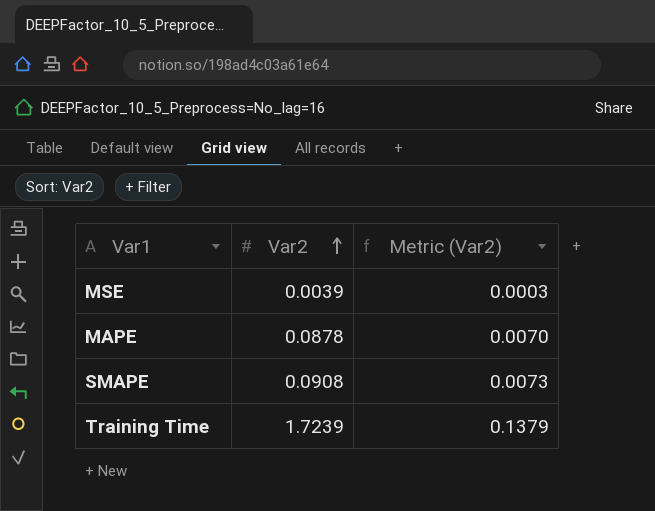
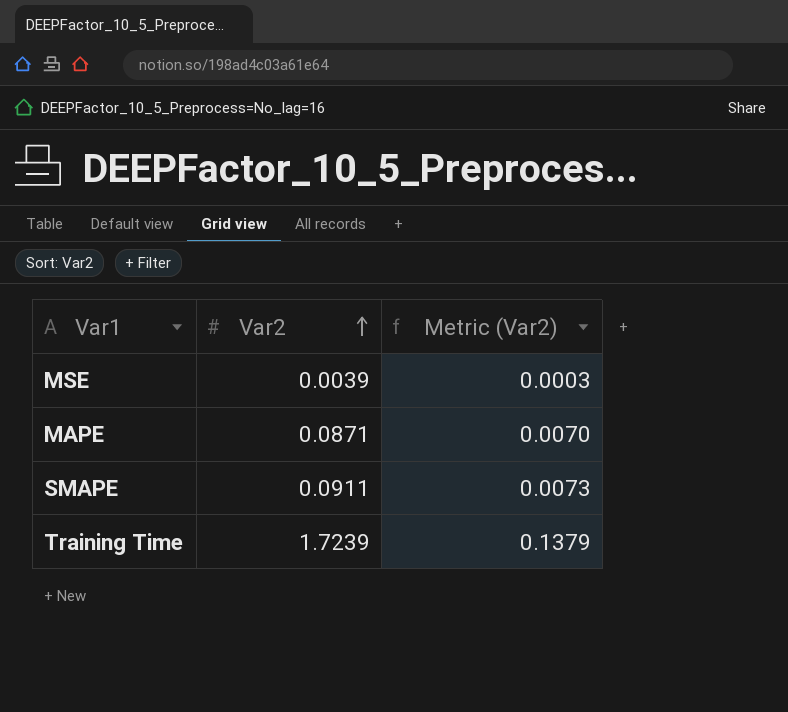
MAPE | Var2: 0.0878 -> 0.0871
SMAPE | Var2: 0.0908 -> 0.0911

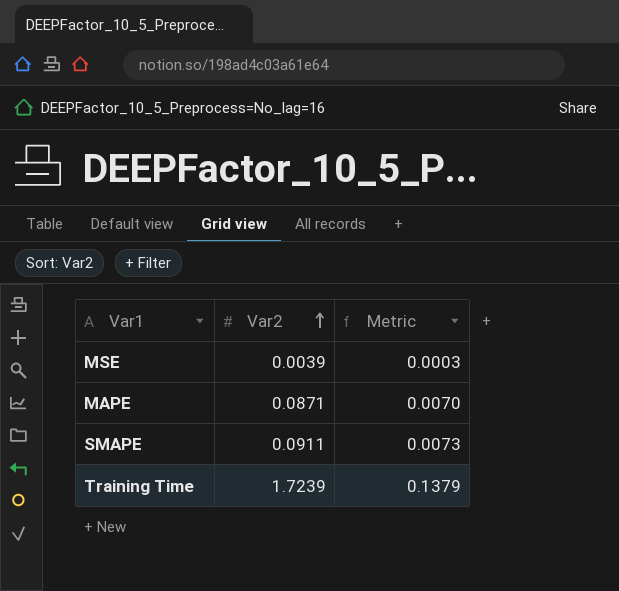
column name: Metric (Var2) -> Metric

